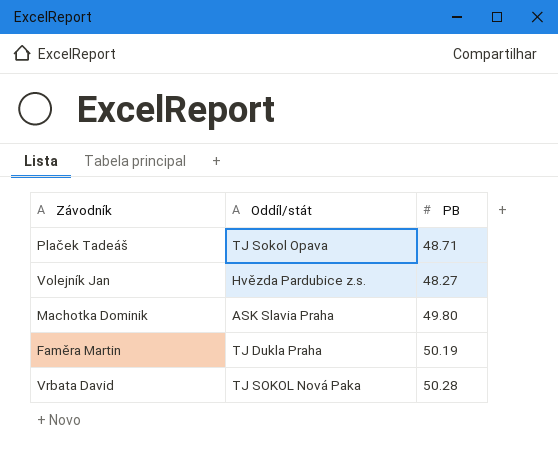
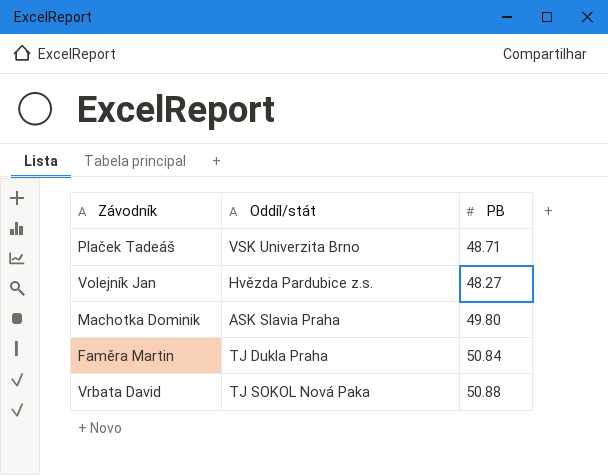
Plaček Tadeáš | Oddíl/stát: TJ Sokol Opava -> VSK Univerzita Brno
Faměra Martin | PB: 50.19 -> 50.84
Vrbata David | PB: 50.28 -> 50.88

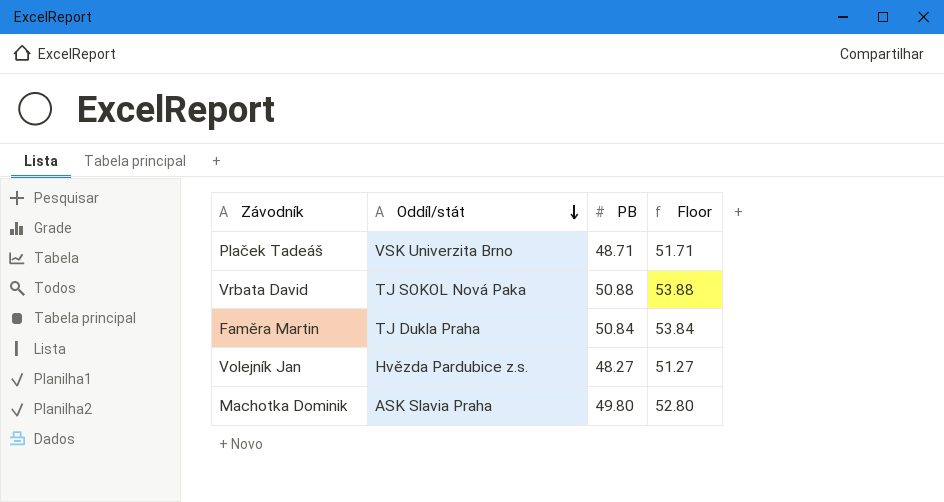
row order: none -> Oddíl/stát descending
column Floor | formula: none -> [PB] + 3

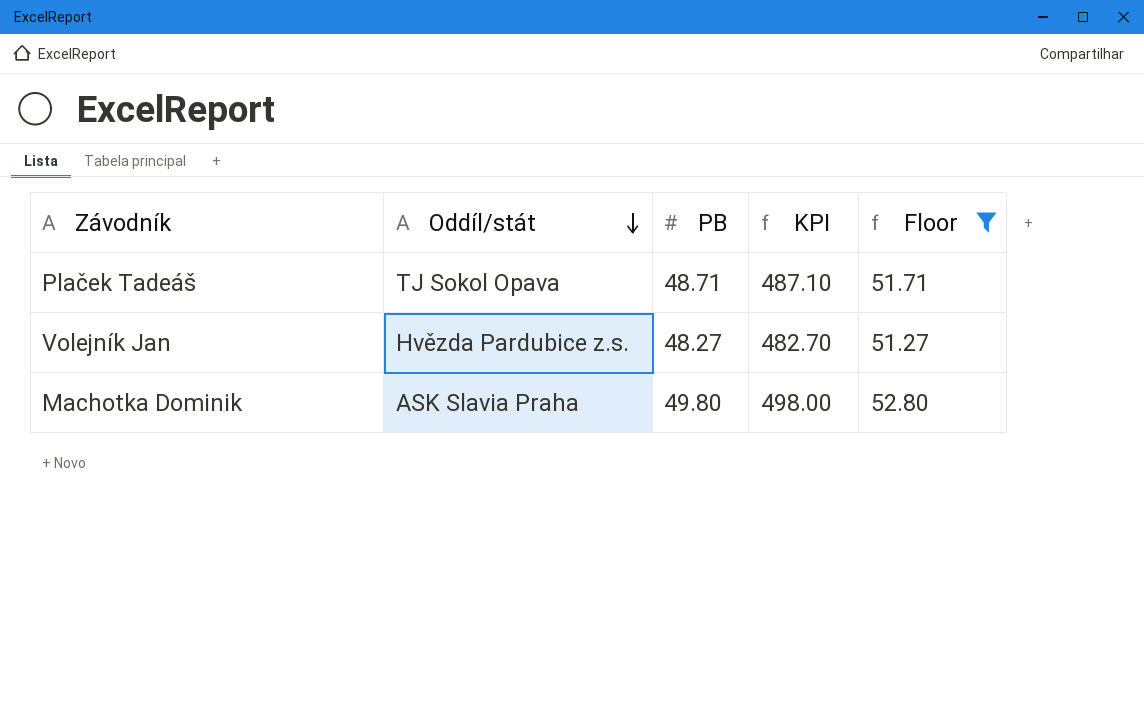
filter: none -> Floor <= 52.80
column KPI | formula: none -> [PB] * 10
Plaček Tadeáš | Oddíl/stát: VSK Univerzita Brno -> TJ Sokol Opava

